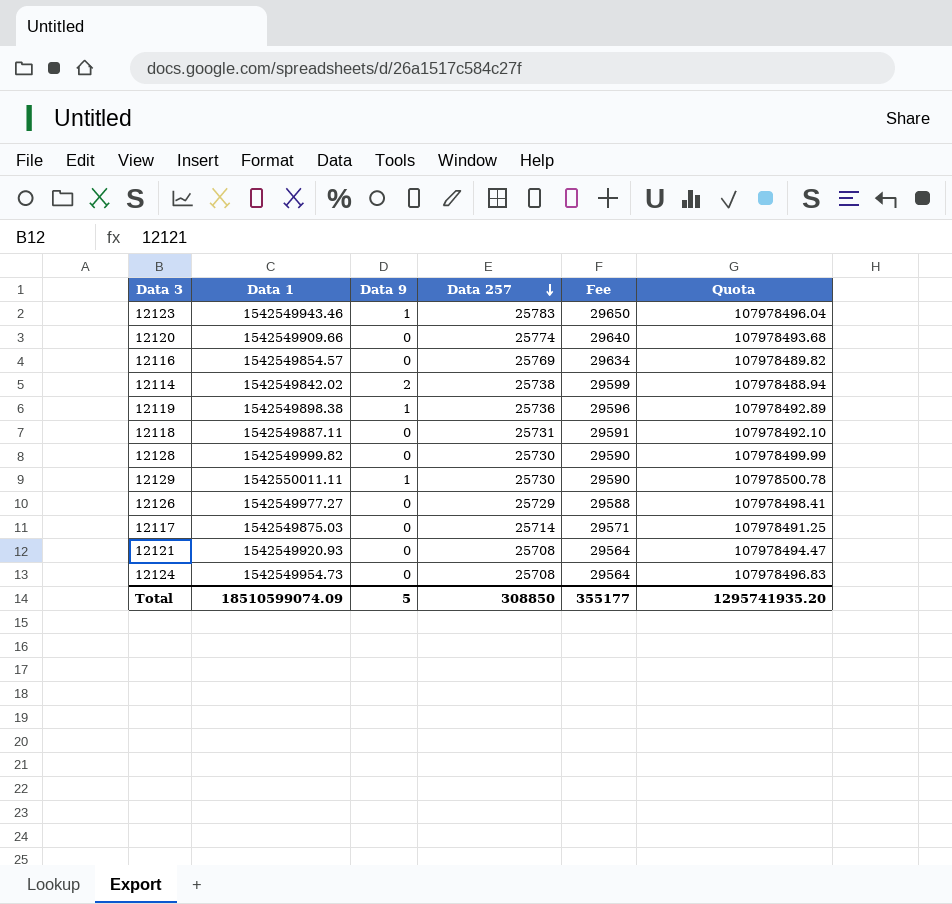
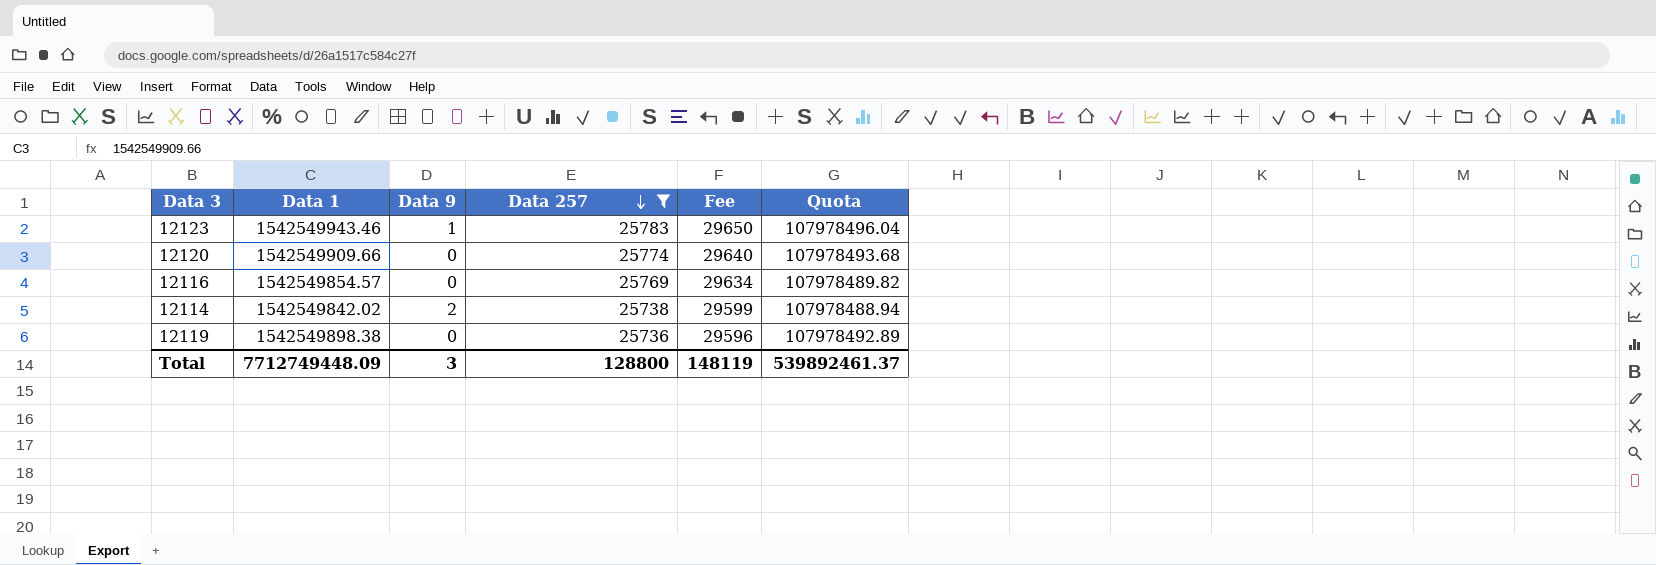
filter: none -> Data 257 >= 25736
12119 | Data 9: 1 -> 0
Total | Data 1: 18510599074.09 -> 7712749448.09
Total | Data 9: 5 -> 3
Total | Data 257: 308850 -> 128800
Total | Fee: 355177 -> 148119
Total | Quota: 1295741935.20 -> 539892461.37

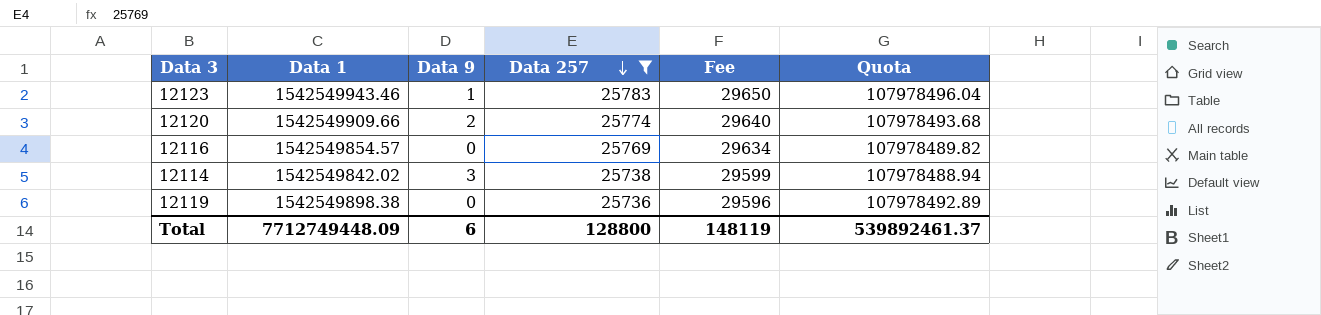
12120 | Data 9: 0 -> 2
12114 | Data 9: 2 -> 3
Total | Data 9: 3 -> 6

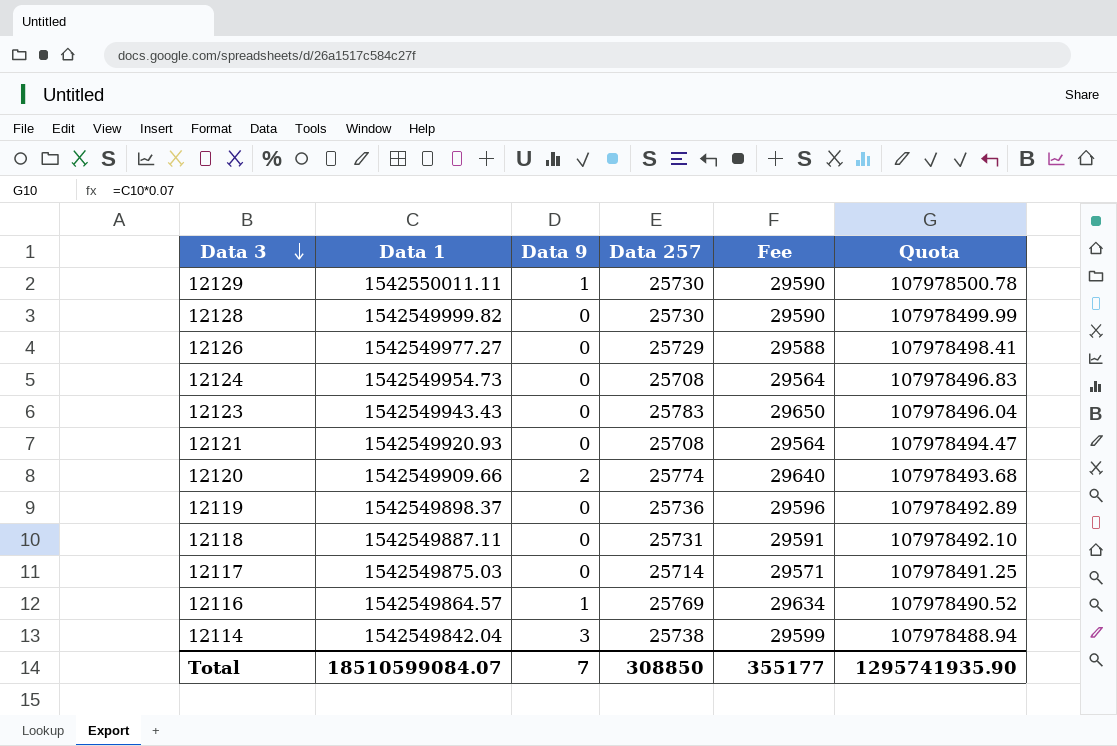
filter: Data 257 >= 25736 -> none
row order: Data 257 descending -> Data 3 descending
12123 | Data 1: 1542549943.46 -> 1542549943.43
12123 | Data 9: 1 -> 0
12119 | Data 1: 1542549898.38 -> 1542549898.37
12116 | Data 1: 1542549854.57 -> 1542549864.57
12116 | Data 9: 0 -> 1
12116 | Quota: 107978489.82 -> 107978490.52
12114 | Data 1: 1542549842.02 -> 1542549842.04
Total | Data 1: 7712749448.09 -> 18510599084.07
Total | Data 9: 6 -> 7
Total | Data 257: 128800 -> 308850
Total | Fee: 148119 -> 355177
Total | Quota: 539892461.37 -> 1295741935.90

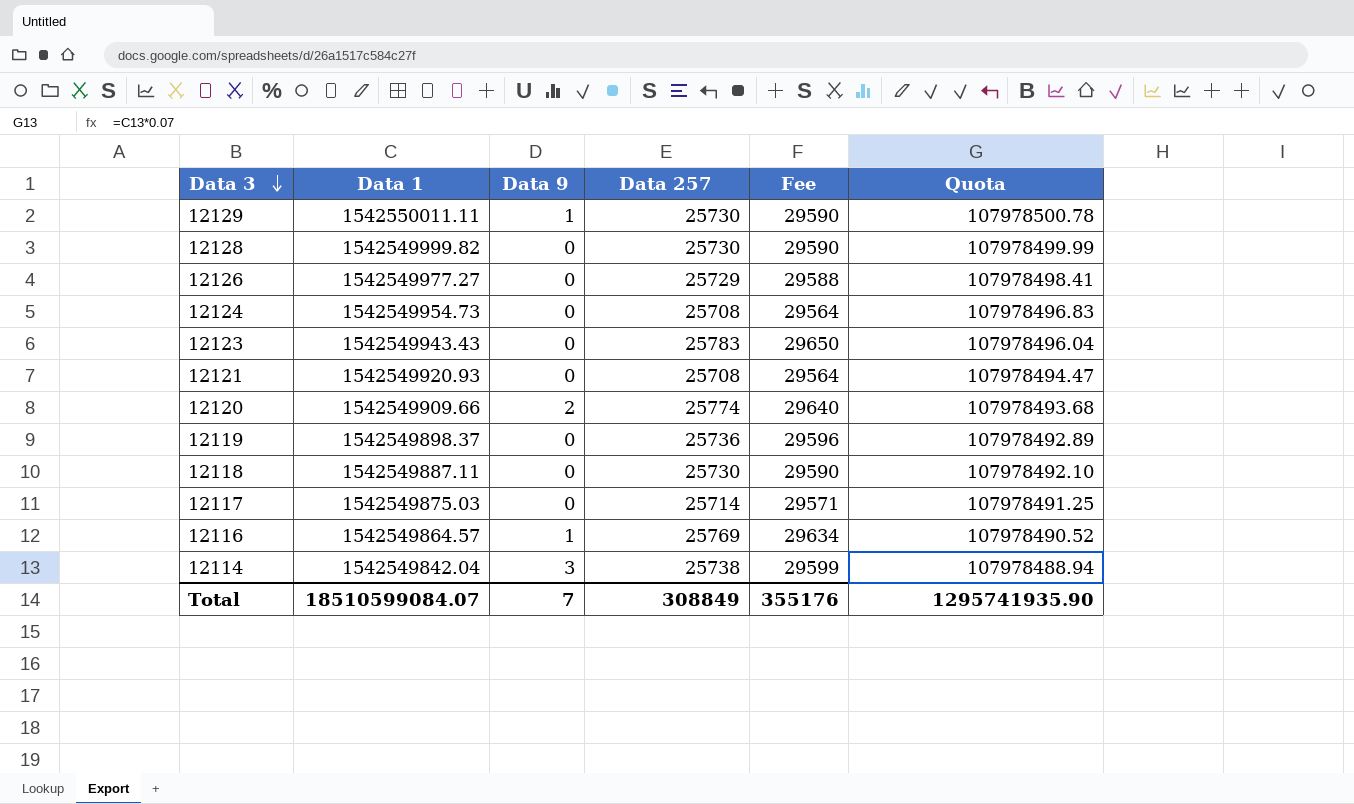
12118 | Data 257: 25731 -> 25730
12118 | Fee: 29591 -> 29590
Total | Data 257: 308850 -> 308849
Total | Fee: 355177 -> 355176

